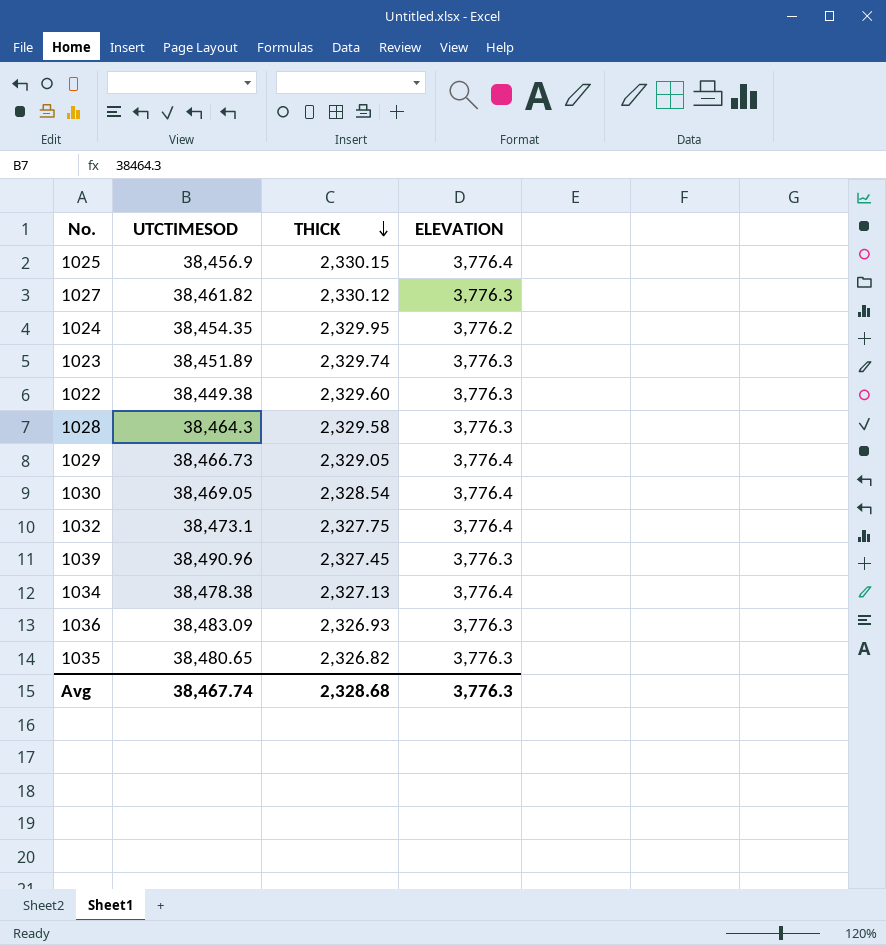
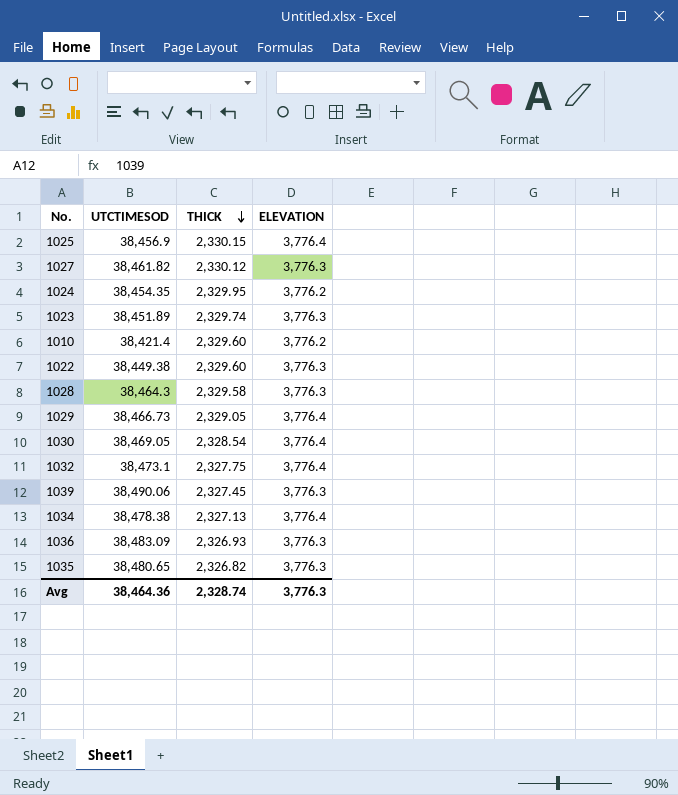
row 1010: none -> 38,421.4 | 2,329.60 | 3,776.2
1039 | UTCTIMESOD: 38,490.96 -> 38,490.06
Avg | UTCTIMESOD: 38,467.74 -> 38,464.36
Avg | THICK: 2,328.68 -> 2,328.74

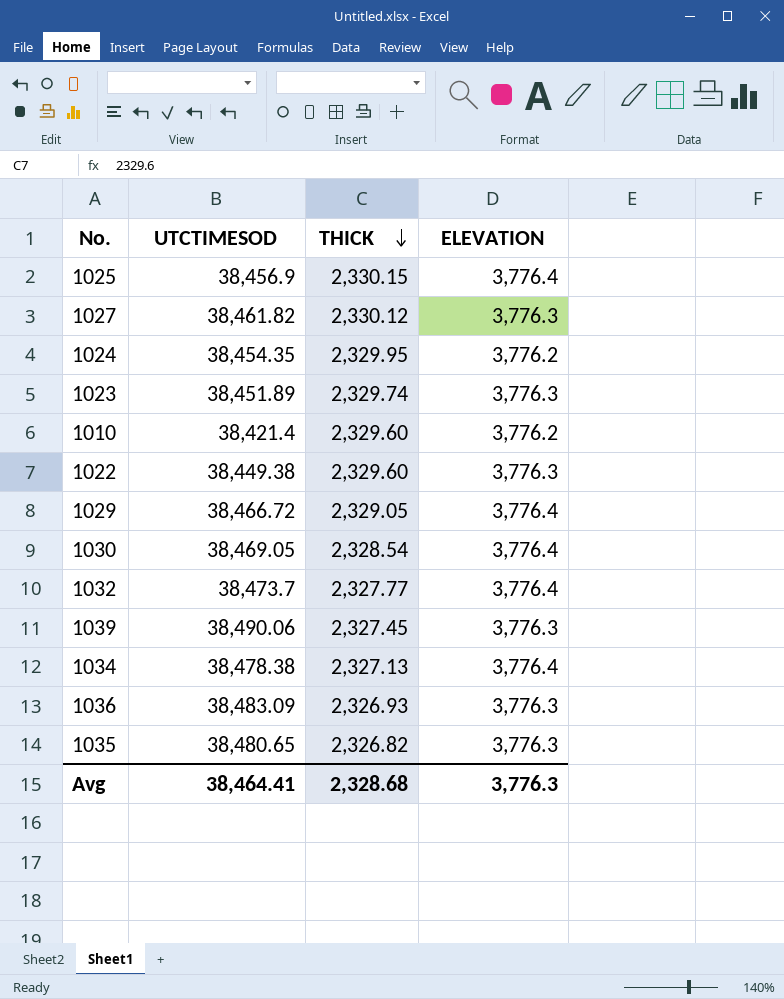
row 1028: 38,464.3 | 2,329.58 | 3,776.3 -> none
1029 | UTCTIMESOD: 38,466.73 -> 38,466.72
1032 | UTCTIMESOD: 38,473.1 -> 38,473.7
1032 | THICK: 2,327.75 -> 2,327.77
Avg | UTCTIMESOD: 38,464.36 -> 38,464.41
Avg | THICK: 2,328.74 -> 2,328.68

